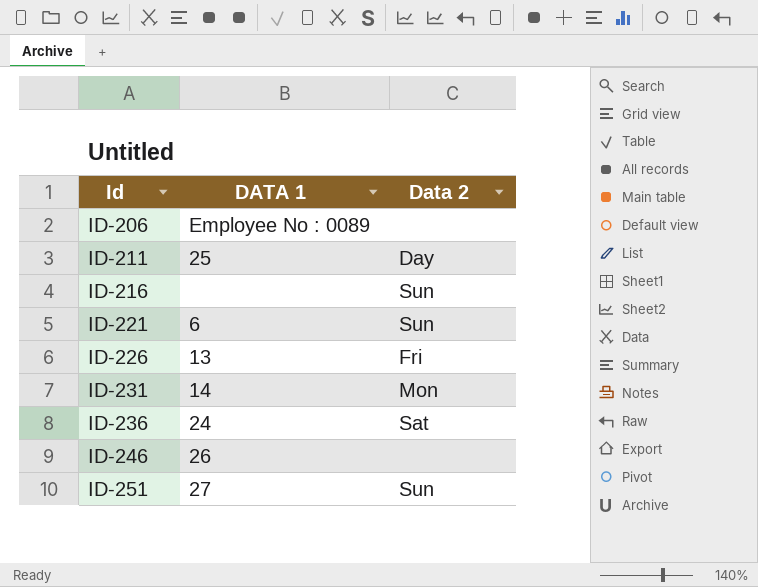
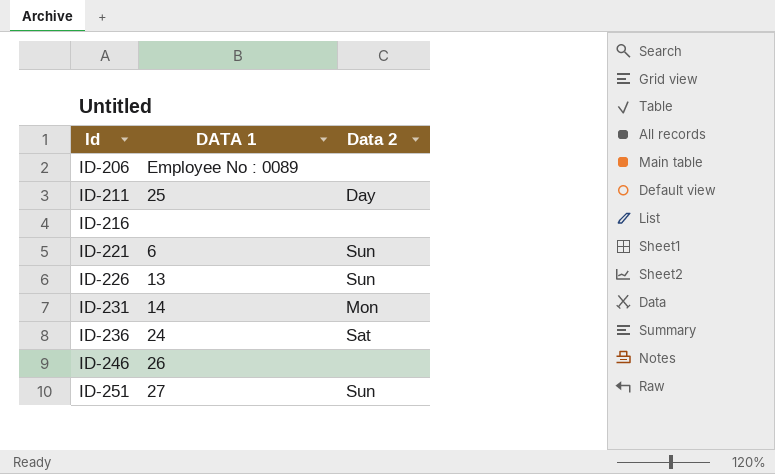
ID-216 | Data 2: Sun -> none
ID-226 | Data 2: Fri -> Sun

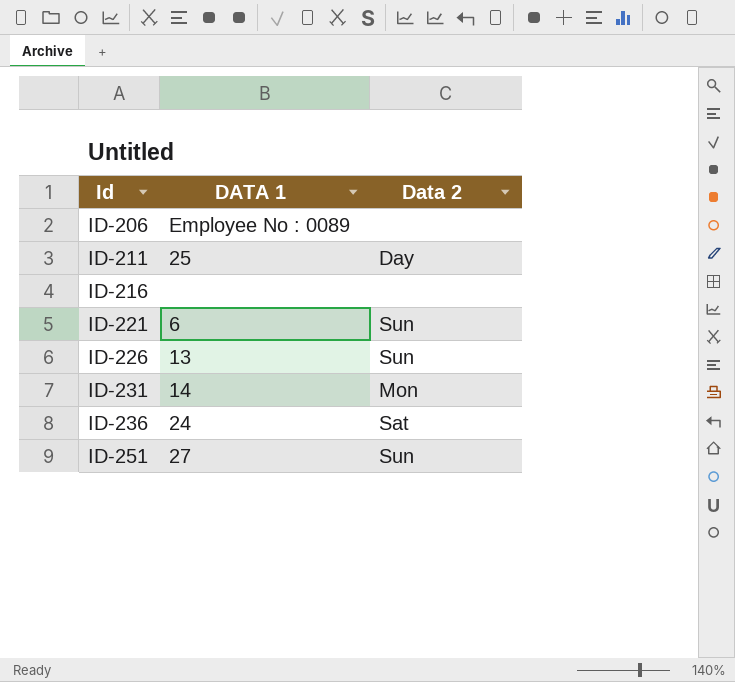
row ID-246: 26 | none -> none

